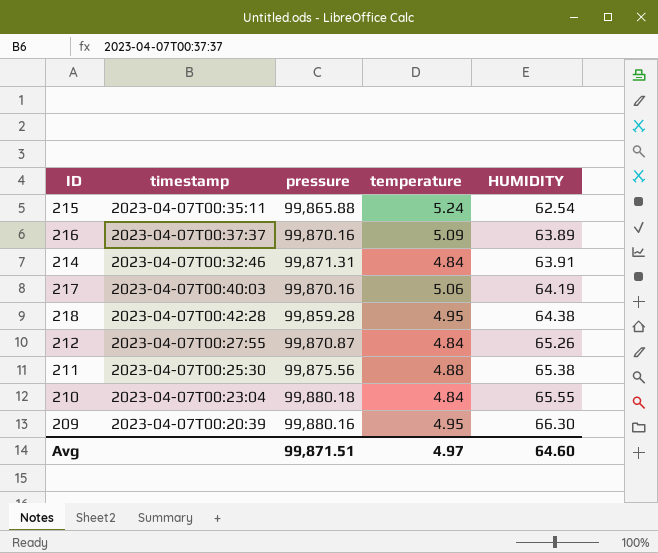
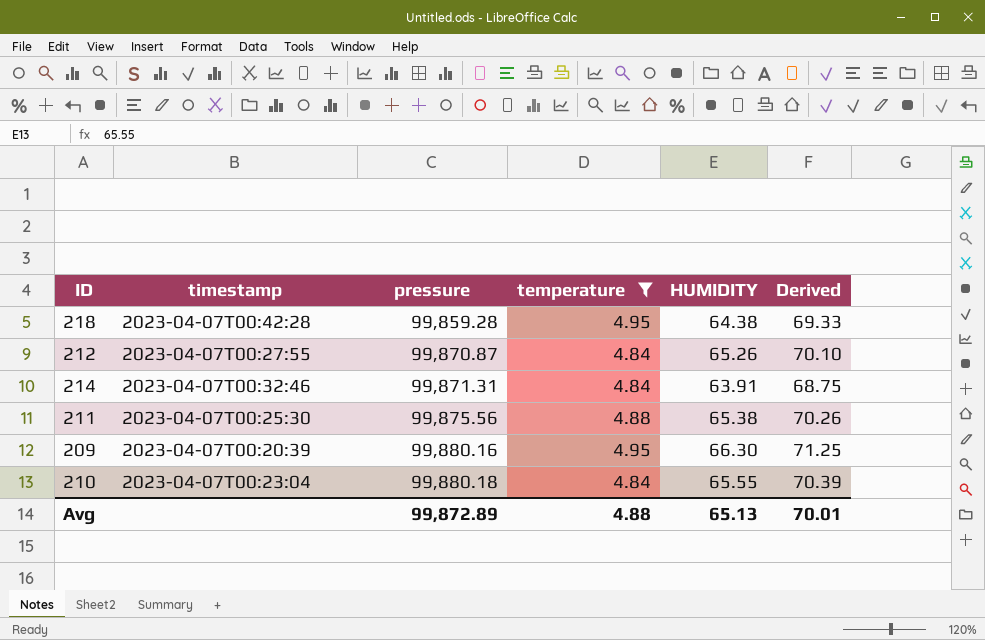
filter: none -> temperature <= 4.95
row order: HUMIDITY ascending -> pressure ascending
column Derived | formula: none -> [temperature] + [HUMIDITY]
Avg | pressure: 99,871.51 -> 99,872.89
Avg | temperature: 4.97 -> 4.88
Avg | HUMIDITY: 64.60 -> 65.13

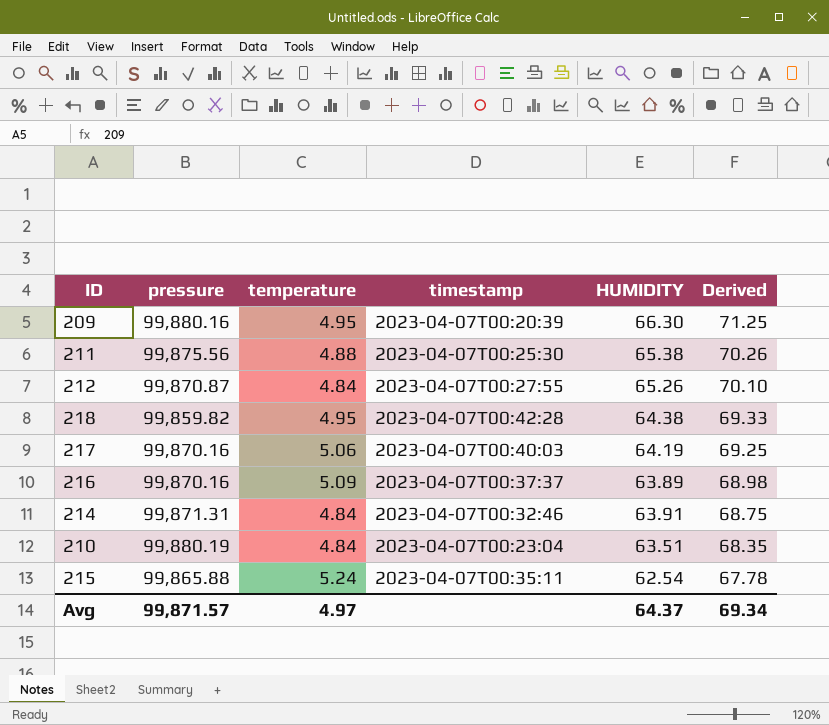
filter: temperature <= 4.95 -> none
row order: pressure ascending -> Derived descending
column timestamp | position: 2 -> 4
218 | pressure: 99,859.28 -> 99,859.82
210 | pressure: 99,880.18 -> 99,880.19
210 | HUMIDITY: 65.55 -> 63.51
210 | Derived: 70.39 -> 68.35
Avg | pressure: 99,872.89 -> 99,871.57
Avg | temperature: 4.88 -> 4.97
Avg | HUMIDITY: 65.13 -> 64.37
Avg | Derived: 70.01 -> 69.34

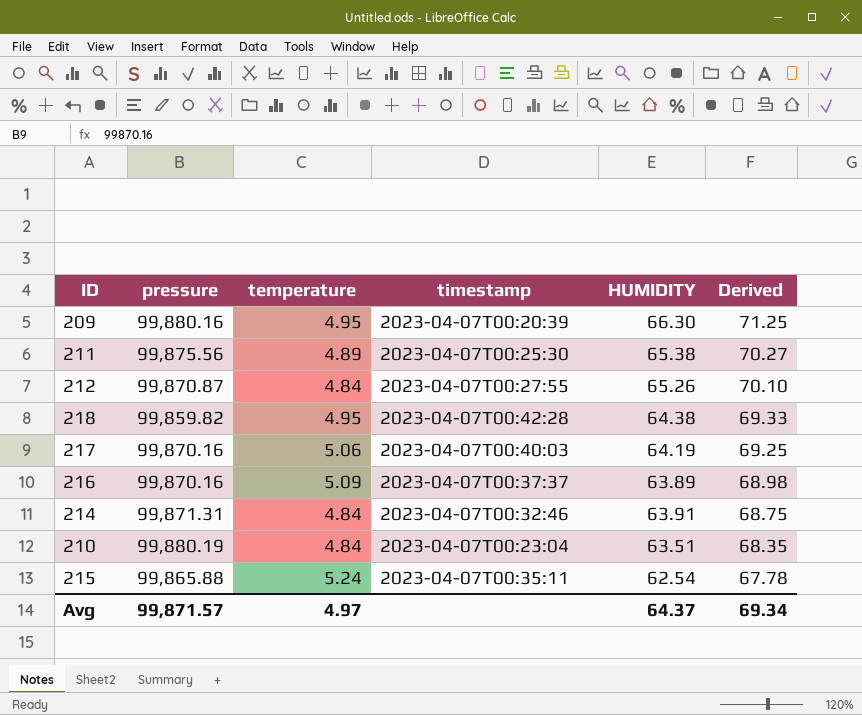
211 | temperature: 4.88 -> 4.89
211 | Derived: 70.26 -> 70.27

